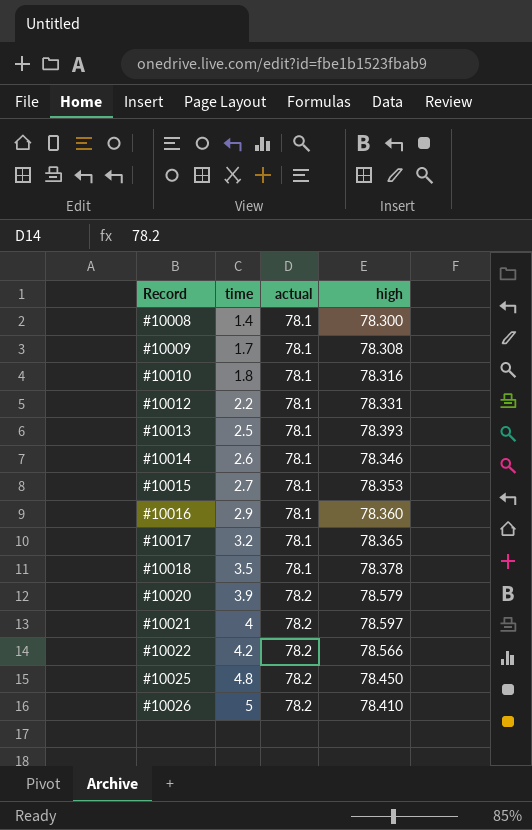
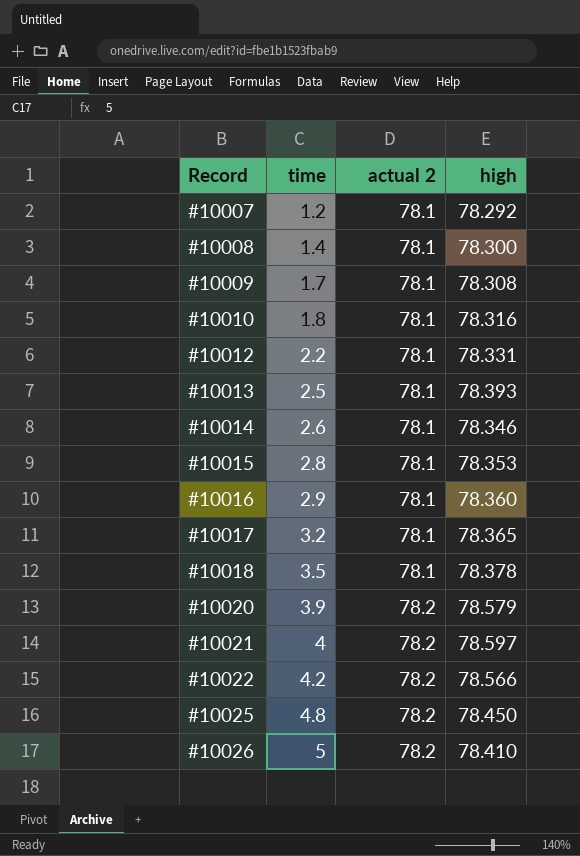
column name: actual -> actual 2
row #10007: none -> 1.2 | 78.1 | 78.292
#10015 | time: 2.7 -> 2.8

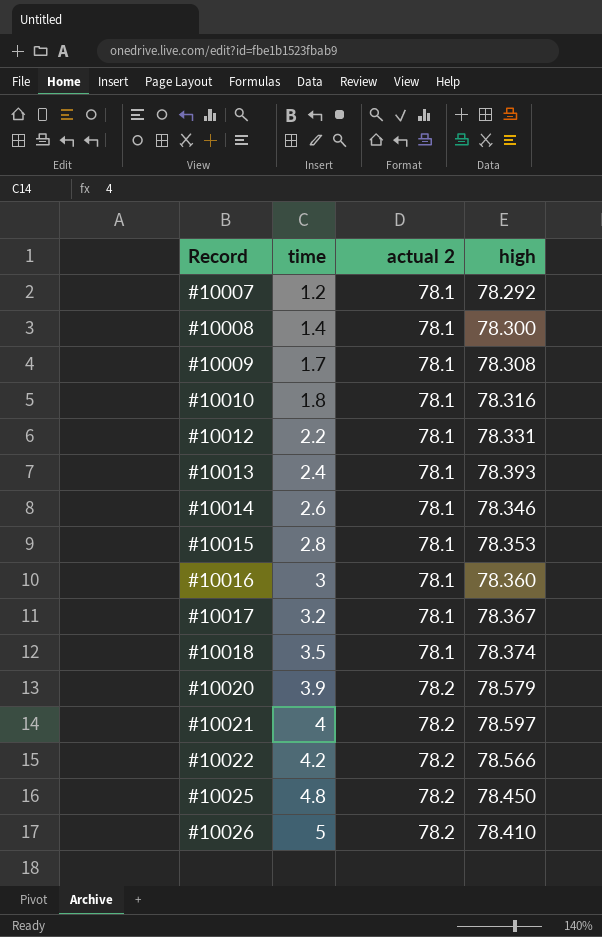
#10013 | time: 2.5 -> 2.4
#10016 | time: 2.9 -> 3
#10017 | high: 78.365 -> 78.367
#10018 | high: 78.378 -> 78.374

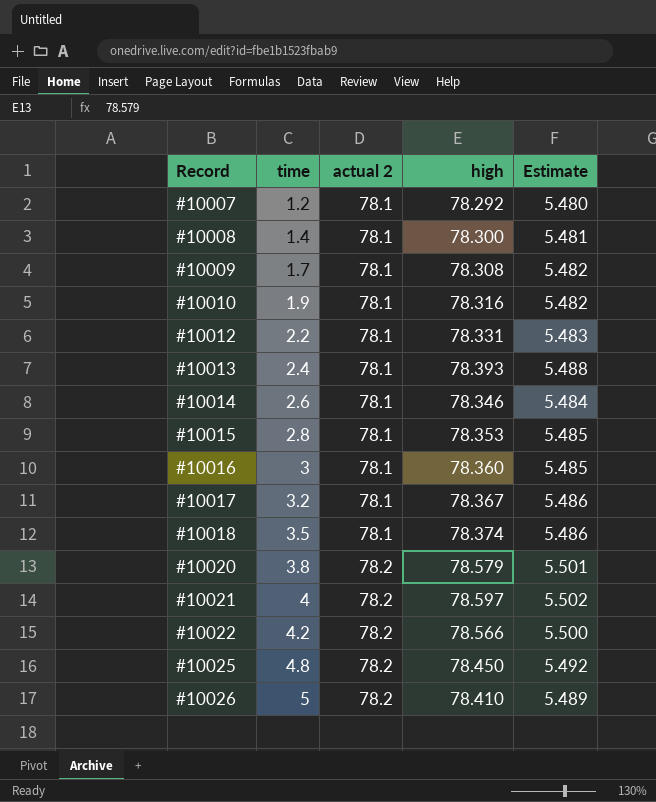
column Estimate | formula: none -> [high] * 0.07
#10010 | time: 1.8 -> 1.9
#10020 | time: 3.9 -> 3.8

